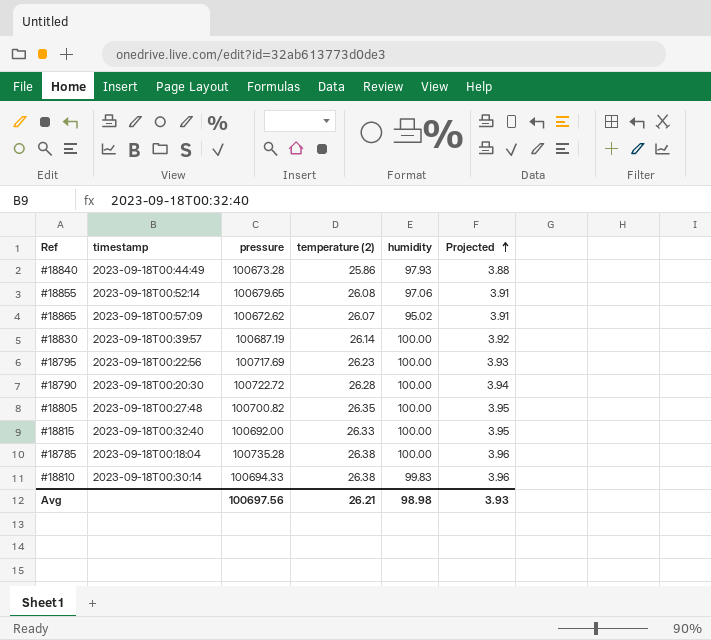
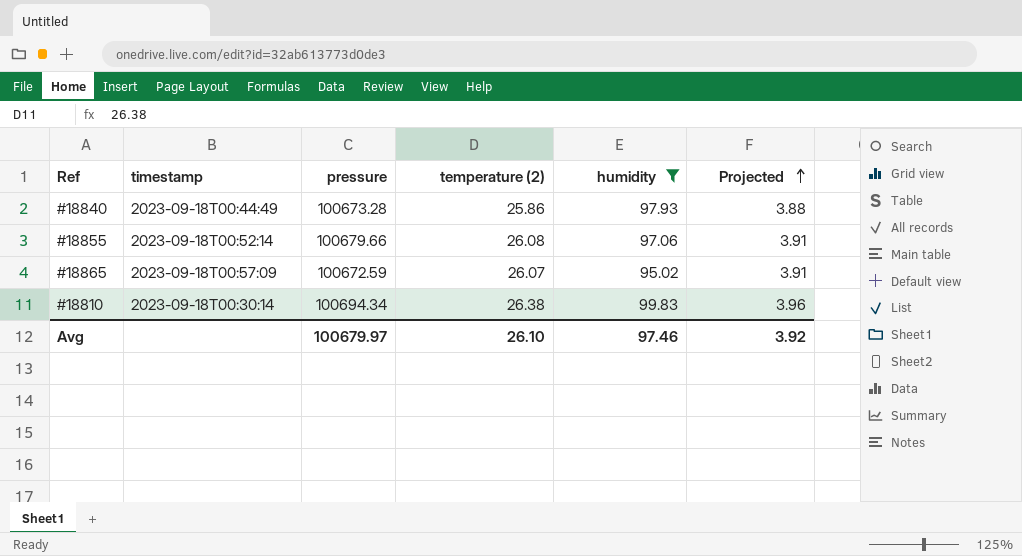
filter: none -> humidity != 100.00
#18855 | pressure: 100679.65 -> 100679.66
#18865 | pressure: 100672.62 -> 100672.59
#18810 | pressure: 100694.33 -> 100694.34
Avg | pressure: 100697.56 -> 100679.97
Avg | temperature (2): 26.21 -> 26.10
Avg | humidity: 98.98 -> 97.46
Avg | Projected: 3.93 -> 3.92

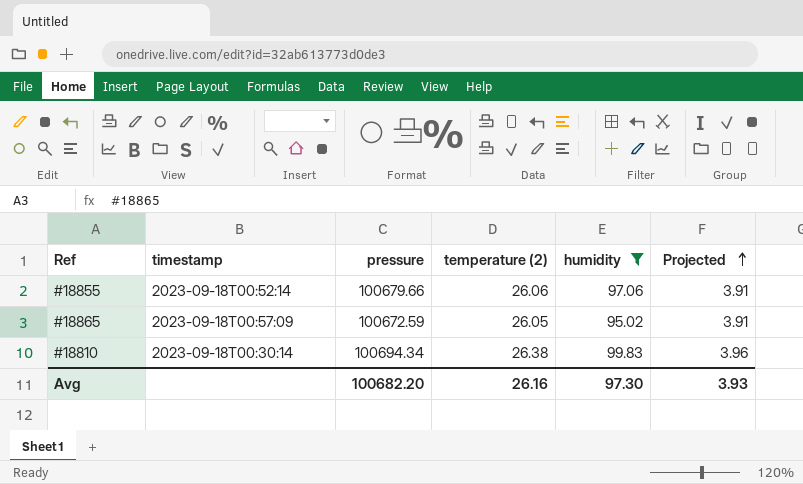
row #18840: 2023-09-18T00:44:49 | 100673.28 | 25.86 | 97.93 | 3.88 -> none
#18855 | temperature (2): 26.08 -> 26.06
#18865 | temperature (2): 26.07 -> 26.05
Avg | pressure: 100679.97 -> 100682.20
Avg | temperature (2): 26.10 -> 26.16
Avg | humidity: 97.46 -> 97.30
Avg | Projected: 3.92 -> 3.93

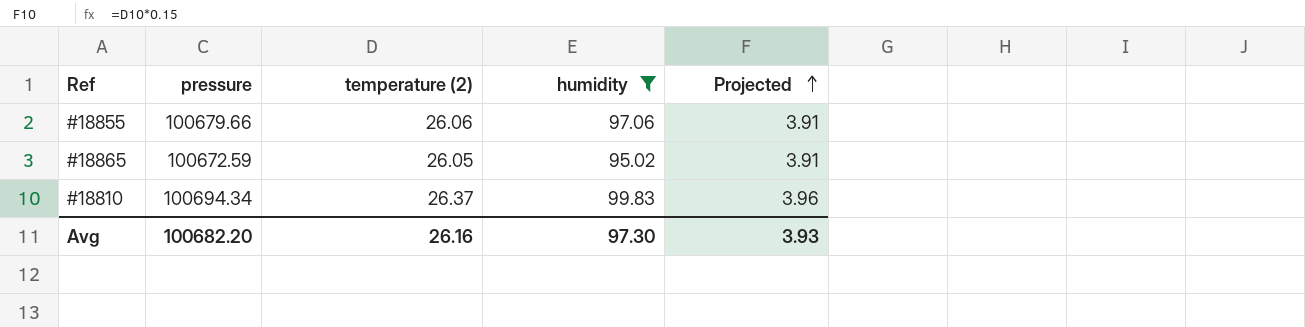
column timestamp | position: 2 -> none
#18810 | temperature (2): 26.38 -> 26.37

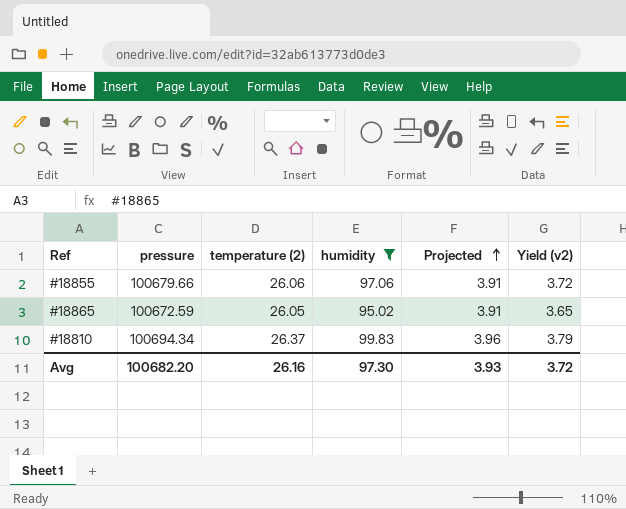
column Yield (v2) | formula: none -> [humidity] / [temperature (2)]

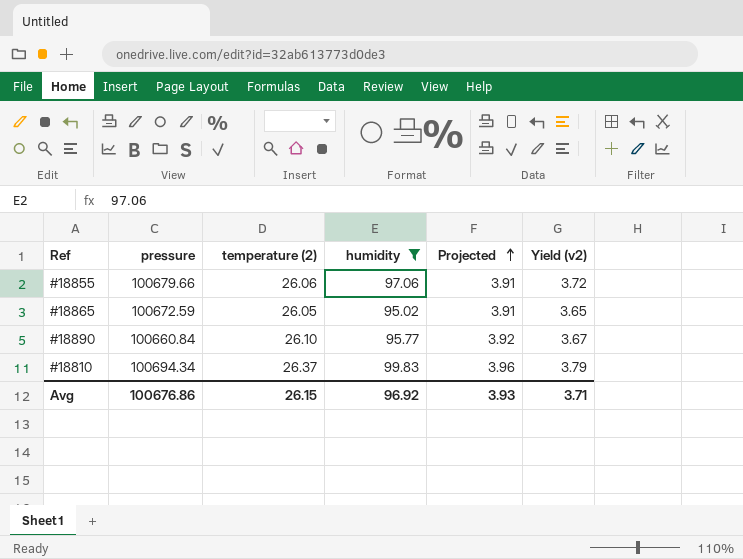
row #18890: none -> 100660.84 | 26.10 | 95.77 | 3.92 | 3.67
Avg | pressure: 100682.20 -> 100676.86
Avg | temperature (2): 26.16 -> 26.15
Avg | humidity: 97.30 -> 96.92
Avg | Yield (v2): 3.72 -> 3.71

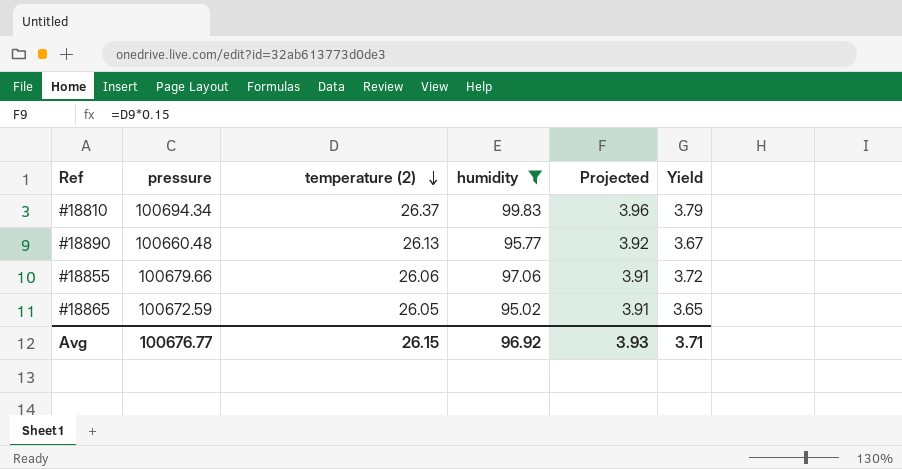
row order: Projected ascending -> temperature (2) descending
column name: Yield (v2) -> Yield
#18890 | pressure: 100660.84 -> 100660.48
#18890 | temperature (2): 26.10 -> 26.13
Avg | pressure: 100676.86 -> 100676.77

